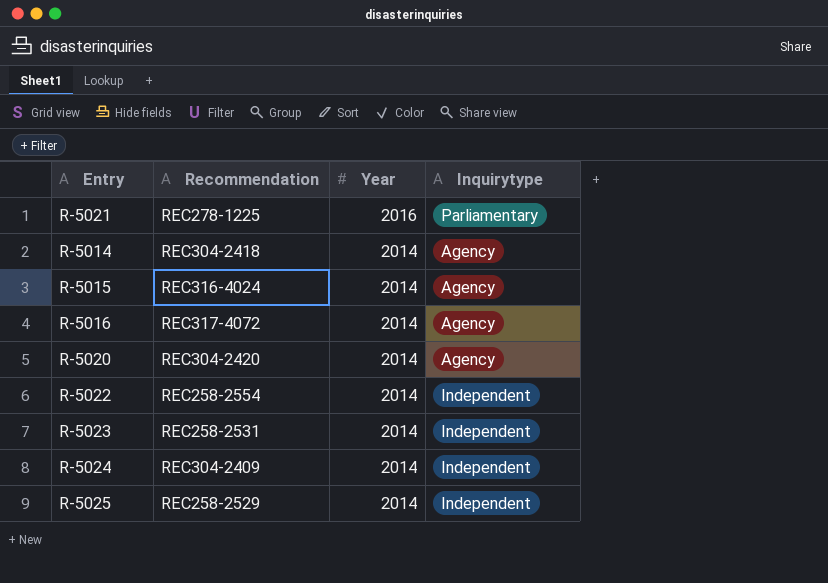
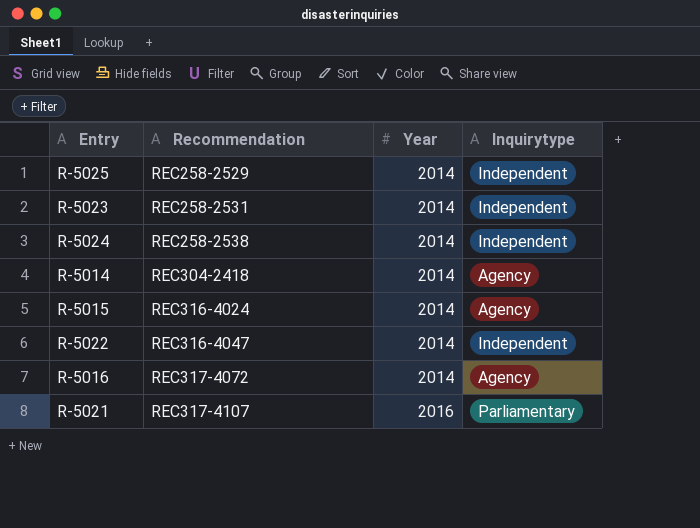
row order: Year descending -> Recommendation ascending
row R-5020: REC304-2420 | 2014 | Agency -> none
R-5024 | Recommendation: REC304-2409 -> REC258-2538
R-5022 | Recommendation: REC258-2554 -> REC316-4047
R-5021 | Recommendation: REC278-1225 -> REC317-4107

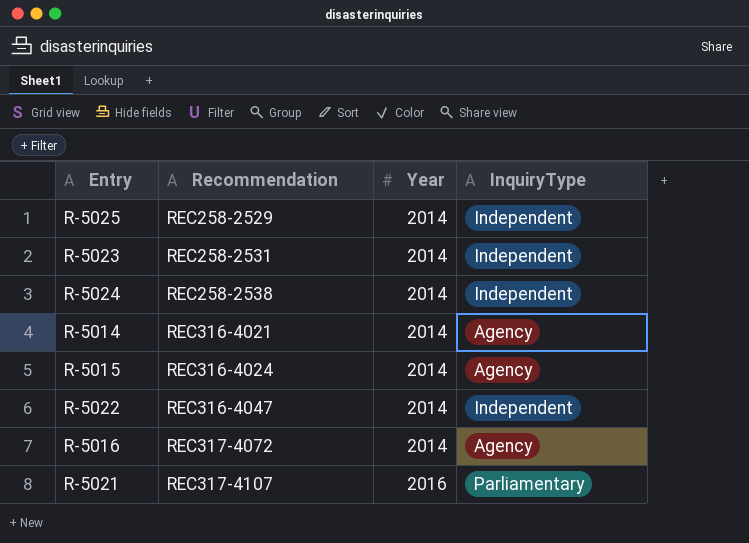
column name: Inquirytype -> InquiryType
R-5014 | Recommendation: REC304-2418 -> REC316-4021

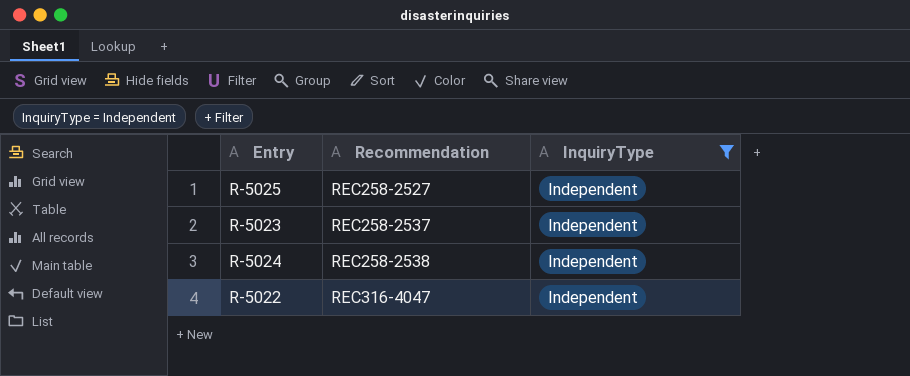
filter: none -> InquiryType = Independent
column Year | position: 3 -> none
R-5025 | Recommendation: REC258-2529 -> REC258-2527
R-5023 | Recommendation: REC258-2531 -> REC258-2537

